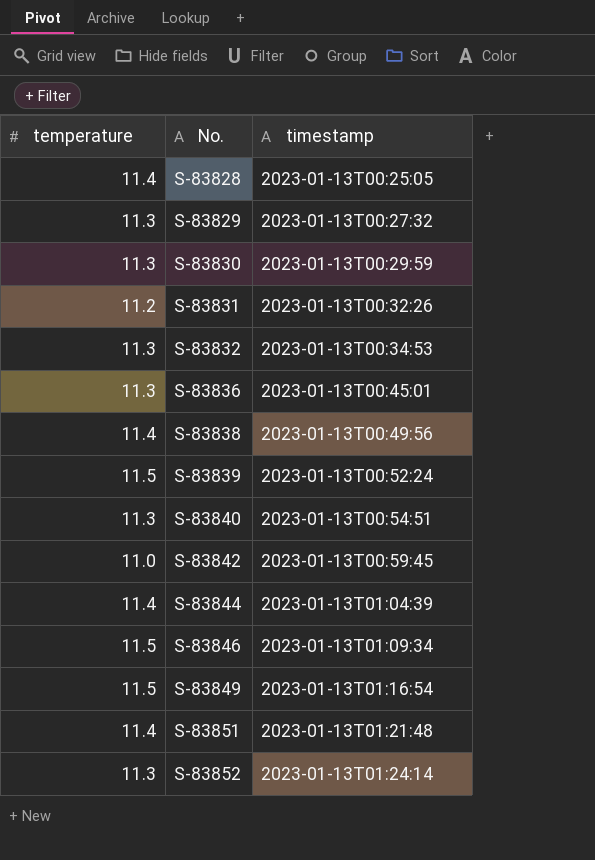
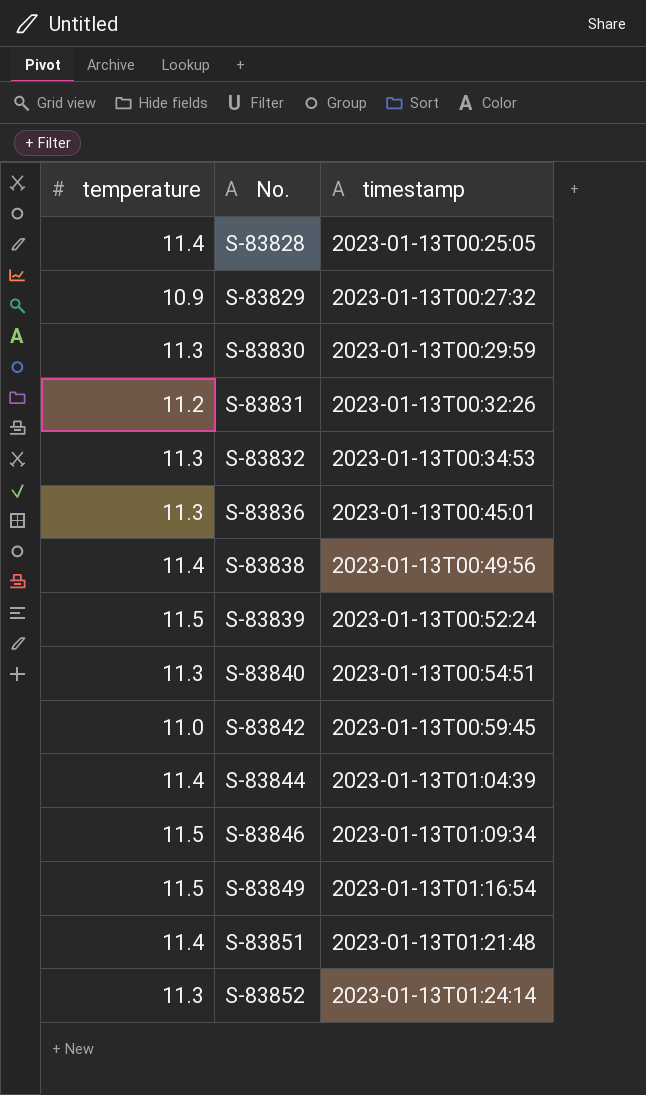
S-83829 | temperature: 11.3 -> 10.9

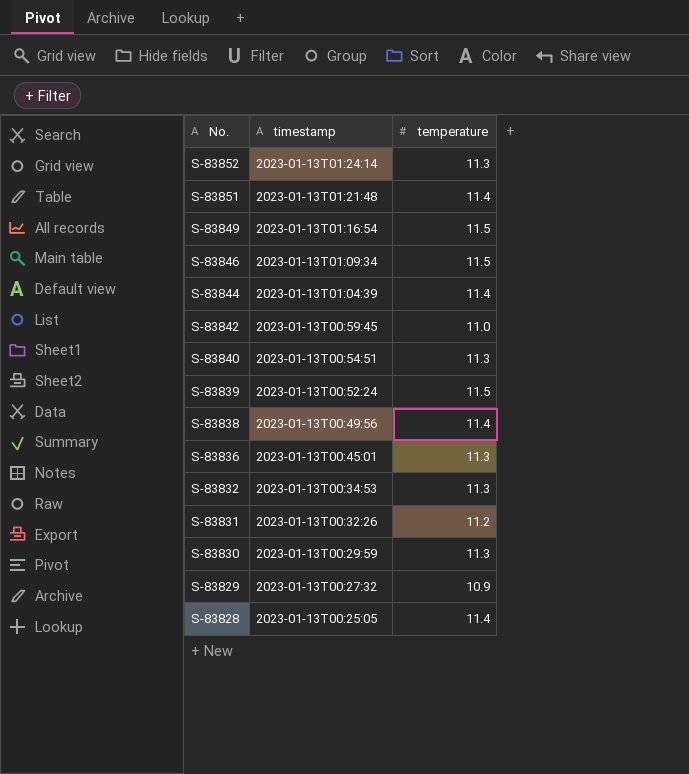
row order: No. ascending -> No. descending
column temperature | position: 1 -> 3

